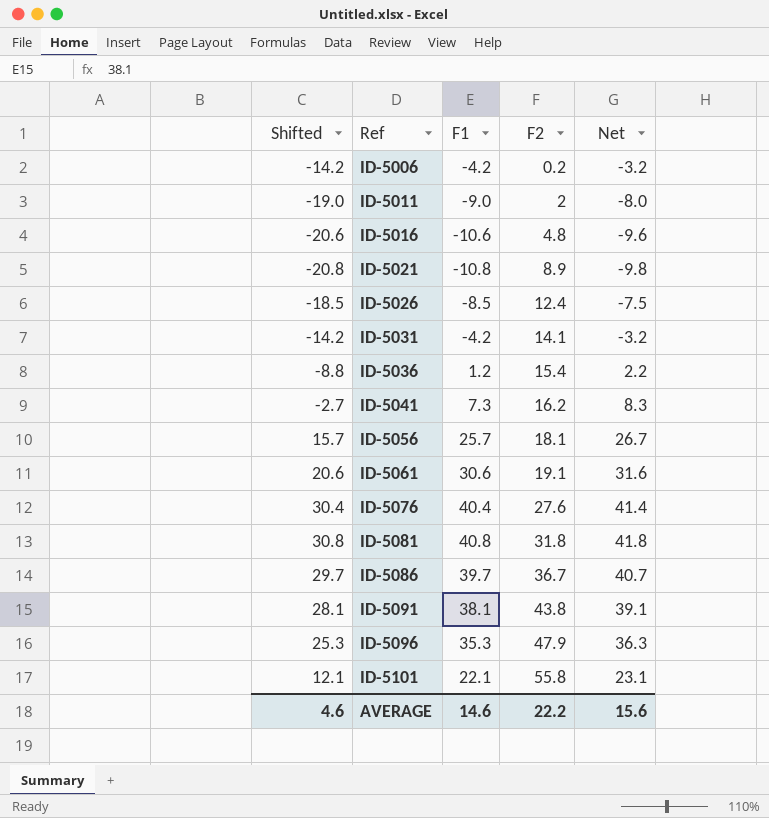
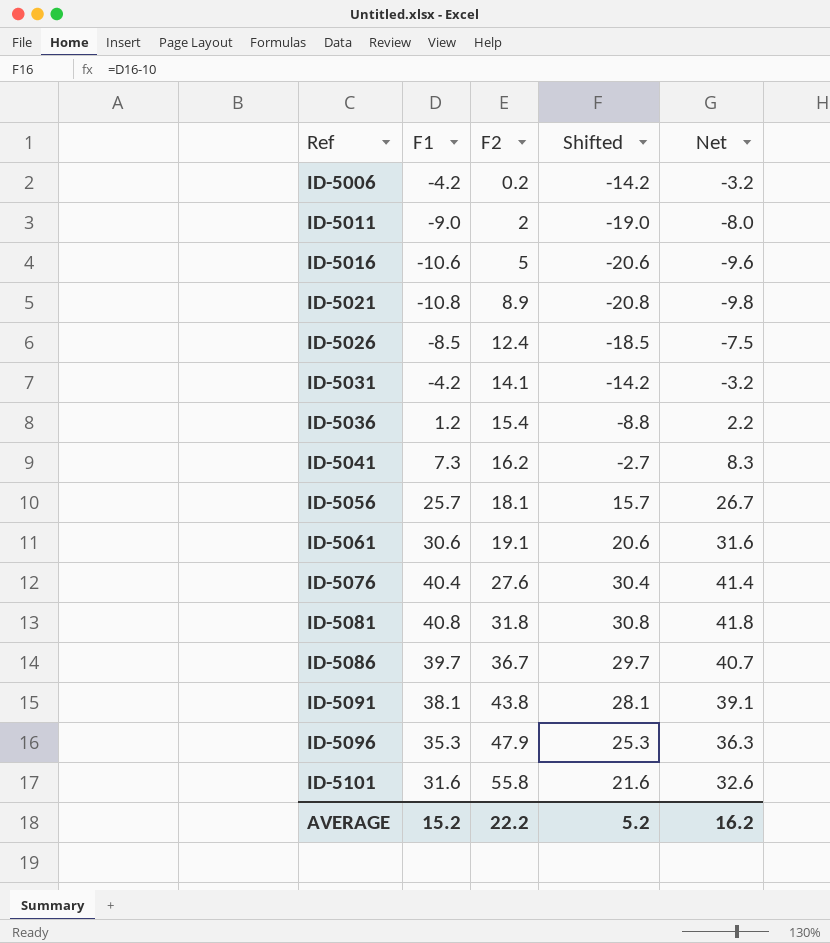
column Shifted | position: 1 -> 4
ID-5016 | F2: 4.8 -> 5
ID-5101 | F1: 22.1 -> 31.6
ID-5101 | Shifted: 12.1 -> 21.6
ID-5101 | Net: 23.1 -> 32.6
AVERAGE | F1: 14.6 -> 15.2
AVERAGE | Shifted: 4.6 -> 5.2
AVERAGE | Net: 15.6 -> 16.2

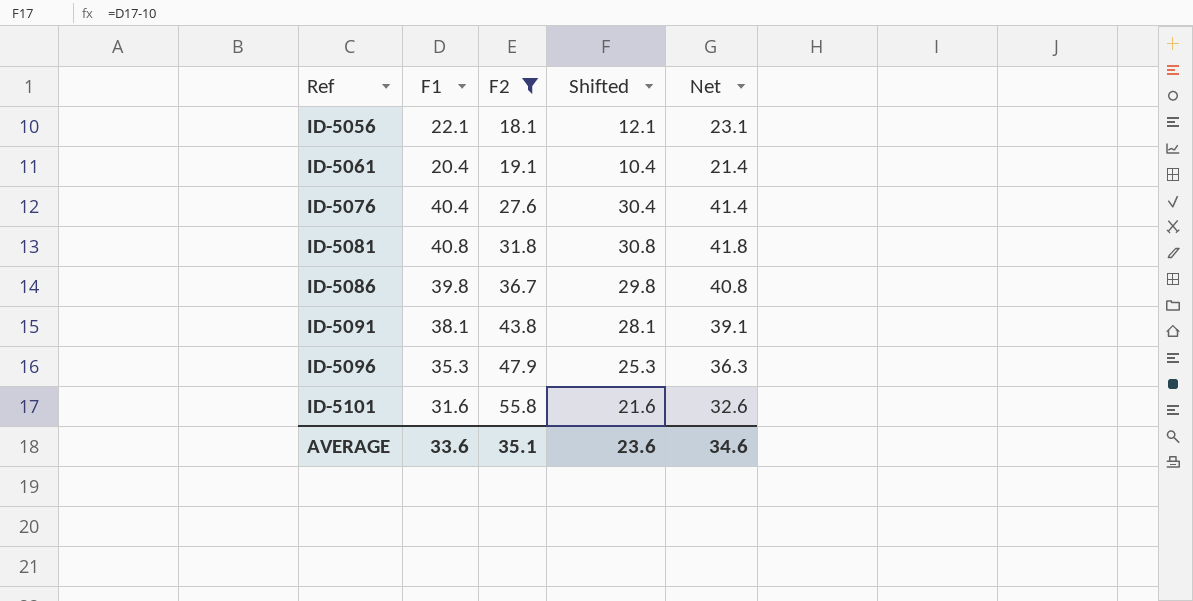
filter: none -> F2 >= 18.1
ID-5056 | F1: 25.7 -> 22.1
ID-5056 | Shifted: 15.7 -> 12.1
ID-5056 | Net: 26.7 -> 23.1
ID-5061 | F1: 30.6 -> 20.4
ID-5061 | Shifted: 20.6 -> 10.4
ID-5061 | Net: 31.6 -> 21.4
ID-5086 | F1: 39.7 -> 39.8
ID-5086 | Shifted: 29.7 -> 29.8
ID-5086 | Net: 40.7 -> 40.8
AVERAGE | F1: 15.2 -> 33.6
AVERAGE | F2: 22.2 -> 35.1
AVERAGE | Shifted: 5.2 -> 23.6
AVERAGE | Net: 16.2 -> 34.6

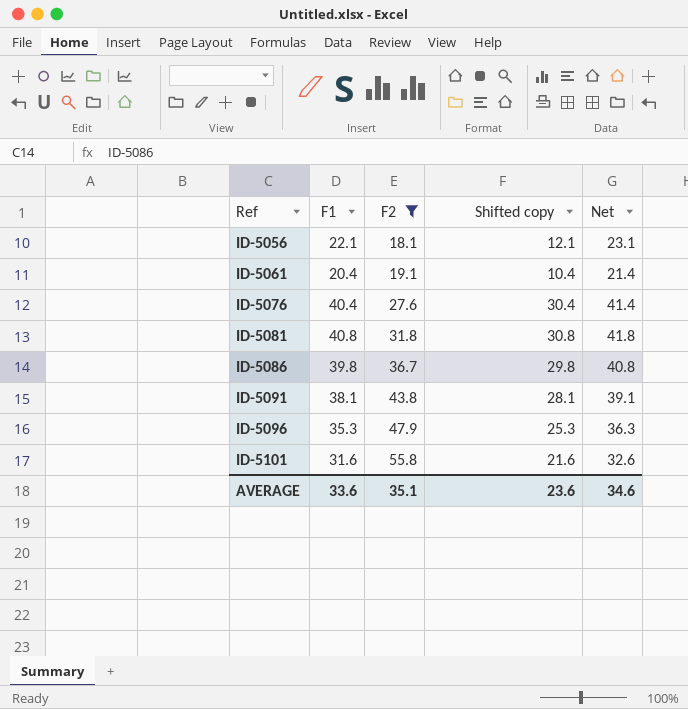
column name: Shifted -> Shifted copy

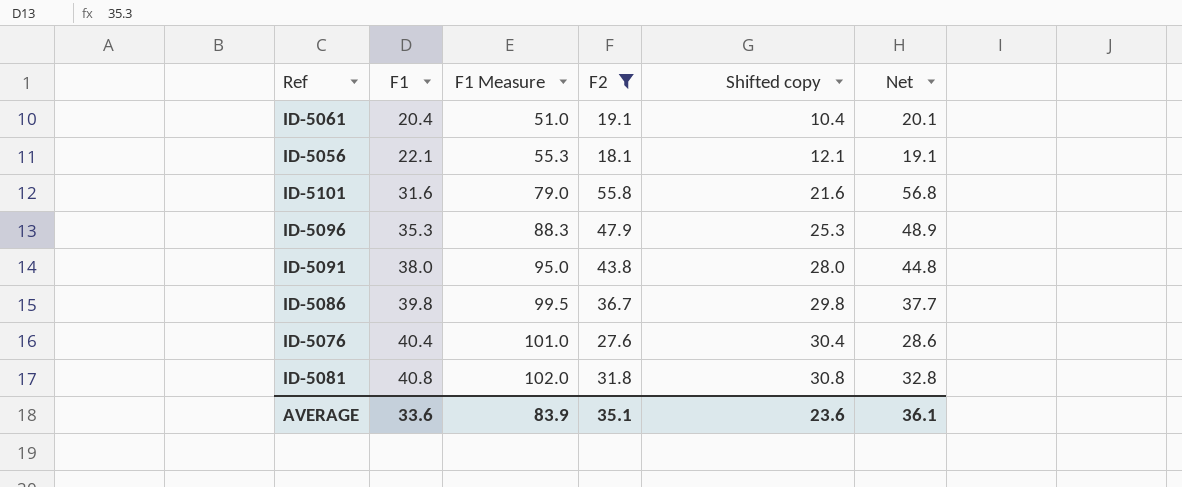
row order: Ref ascending -> F1 ascending
column F1 Measure | formula: none -> [F1] * 2.5
column Net | formula: [F1] + 1 -> [F2] + 1
ID-5091 | F1: 38.1 -> 38.0
ID-5091 | Shifted copy: 28.1 -> 28.0
AVERAGE | Net: 34.6 -> 36.1

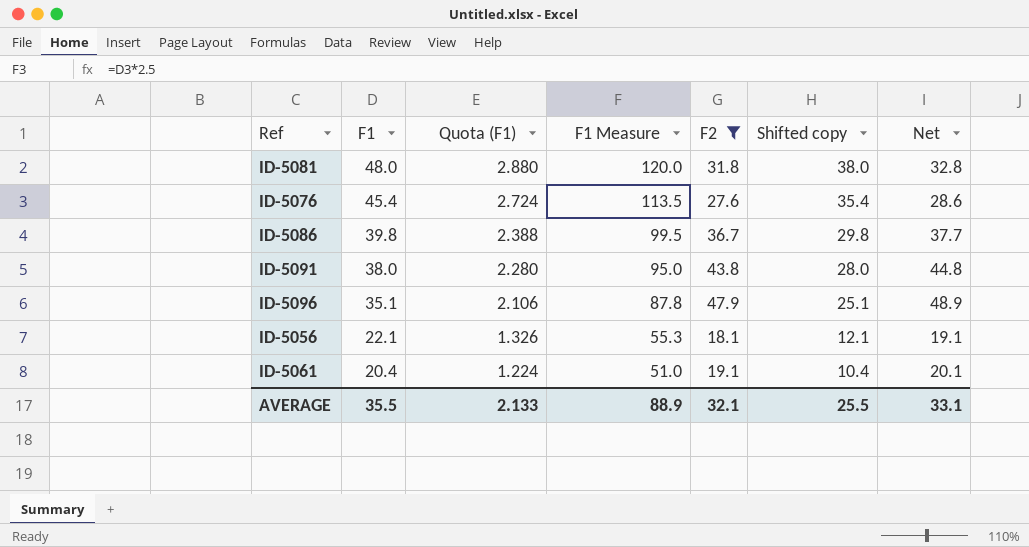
row order: F1 ascending -> F1 descending
column Quota (F1) | formula: none -> [F1] * 0.06
row ID-5101: 31.6 | 79.0 | 55.8 | 21.6 | 56.8 -> none
ID-5081 | F1: 40.8 -> 48.0
ID-5081 | F1 Measure: 102.0 -> 120.0
ID-5081 | Shifted copy: 30.8 -> 38.0
ID-5076 | F1: 40.4 -> 45.4
ID-5076 | F1 Measure: 101.0 -> 113.5
ID-5076 | Shifted copy: 30.4 -> 35.4
ID-5096 | F1: 35.3 -> 35.1
ID-5096 | F1 Measure: 88.3 -> 87.8
ID-5096 | Shifted copy: 25.3 -> 25.1
AVERAGE | F1: 33.6 -> 35.5
AVERAGE | F1 Measure: 83.9 -> 88.9
AVERAGE | F2: 35.1 -> 32.1
AVERAGE | Shifted copy: 23.6 -> 25.5
AVERAGE | Net: 36.1 -> 33.1

